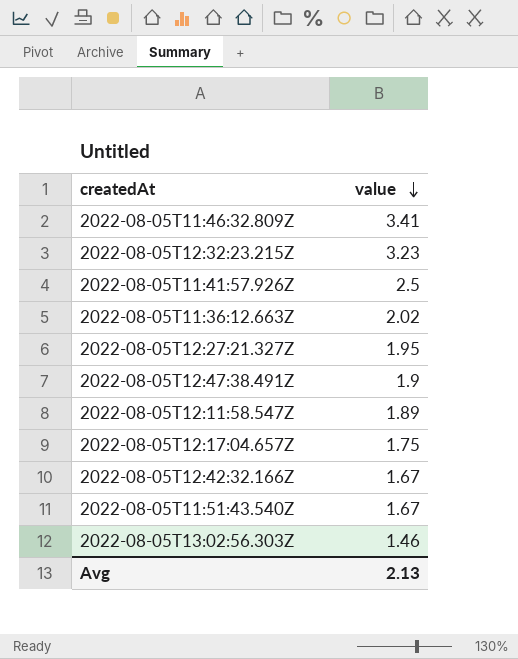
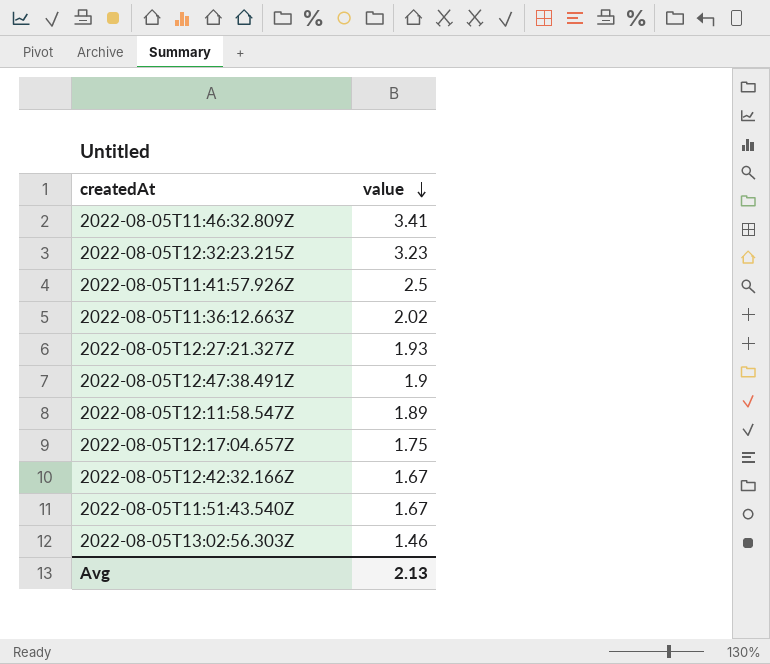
2022-08-05T12:27:21.327Z | value: 1.95 -> 1.93

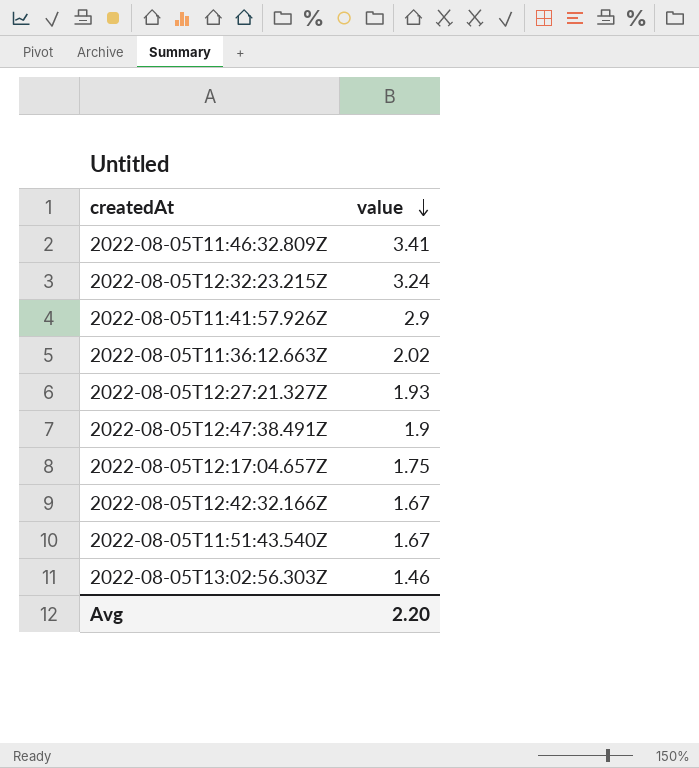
row 2022-08-05T12:11:58.547Z: 1.89 -> none
2022-08-05T12:32:23.215Z | value: 3.23 -> 3.24
2022-08-05T11:41:57.926Z | value: 2.5 -> 2.9
Avg | value: 2.13 -> 2.20

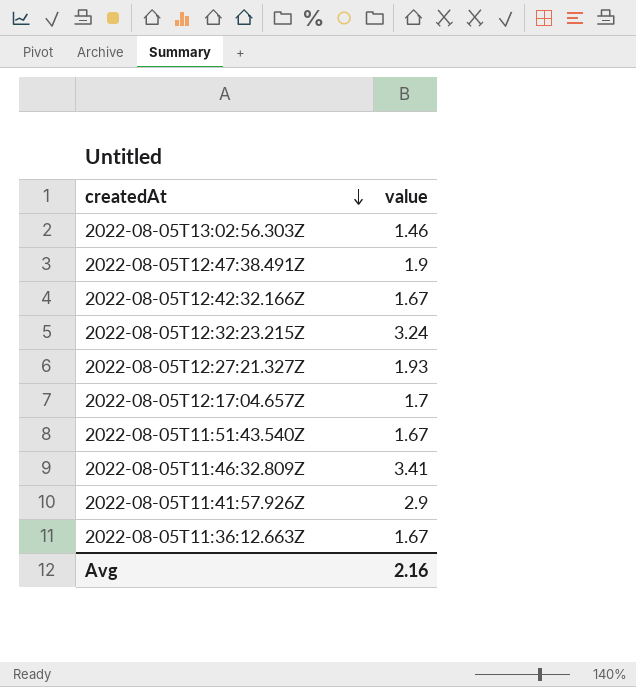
row order: value descending -> createdAt descending
2022-08-05T12:17:04.657Z | value: 1.75 -> 1.7
2022-08-05T11:36:12.663Z | value: 2.02 -> 1.67
Avg | value: 2.20 -> 2.16

